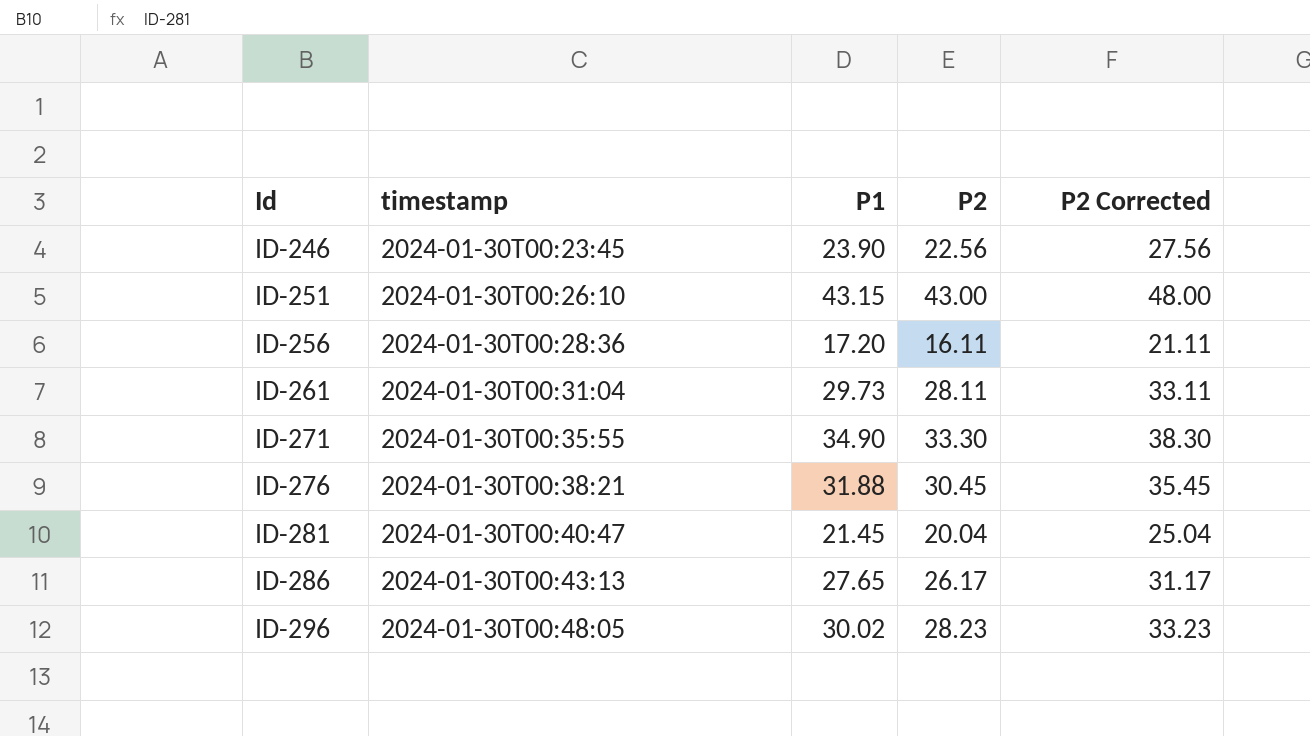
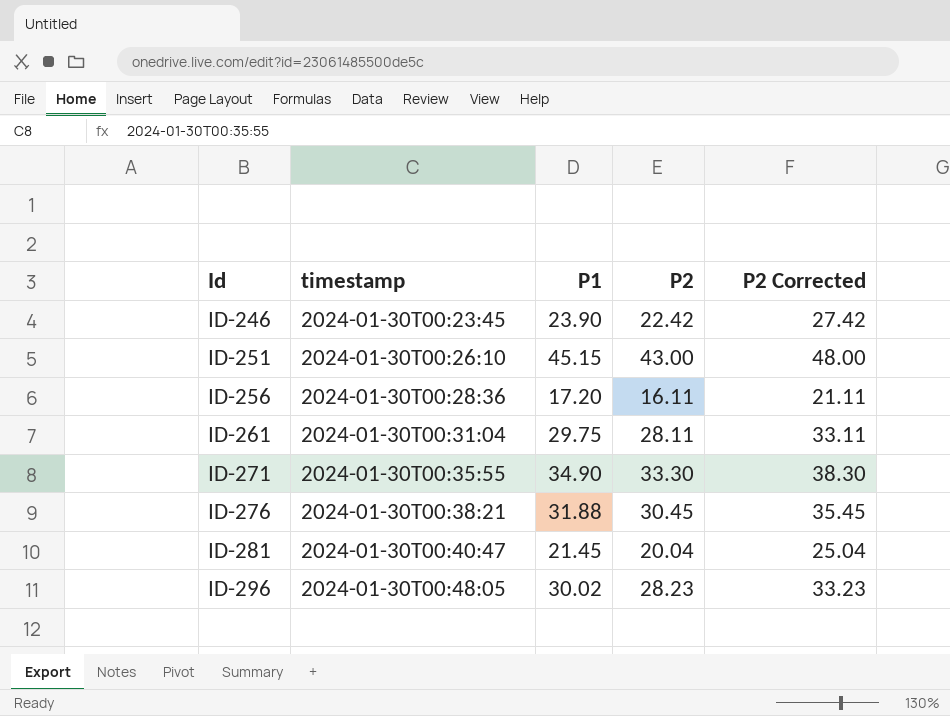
row ID-286: 2024-01-30T00:43:13 | 27.65 | 26.17 | 31.17 -> none
ID-246 | P2: 22.56 -> 22.42
ID-246 | P2 Corrected: 27.56 -> 27.42
ID-251 | P1: 43.15 -> 45.15
ID-261 | P1: 29.73 -> 29.75

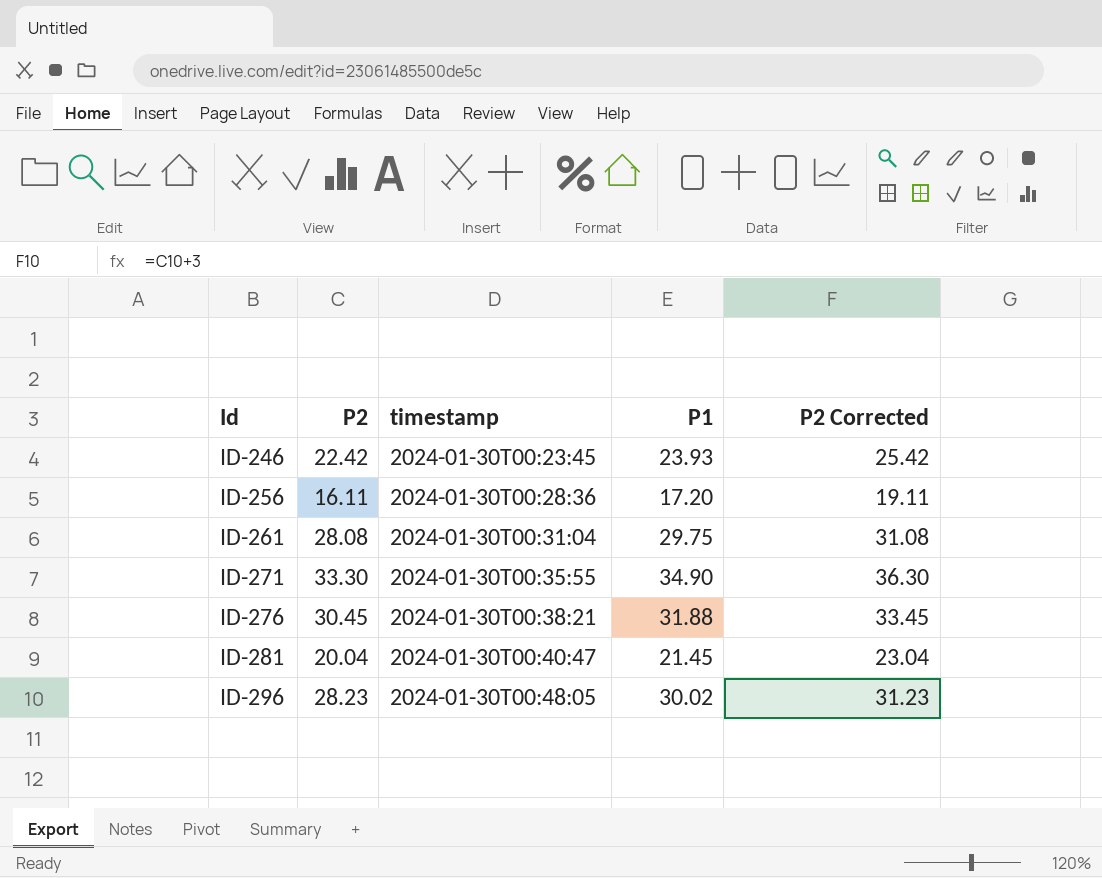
column P2 | position: 4 -> 2
column P2 Corrected | formula: [P2] + 5 -> [P2] + 3
row ID-251: 2024-01-30T00:26:10 | 45.15 | 43.00 | 48.00 -> none
ID-246 | P1: 23.90 -> 23.93
ID-261 | P2: 28.11 -> 28.08

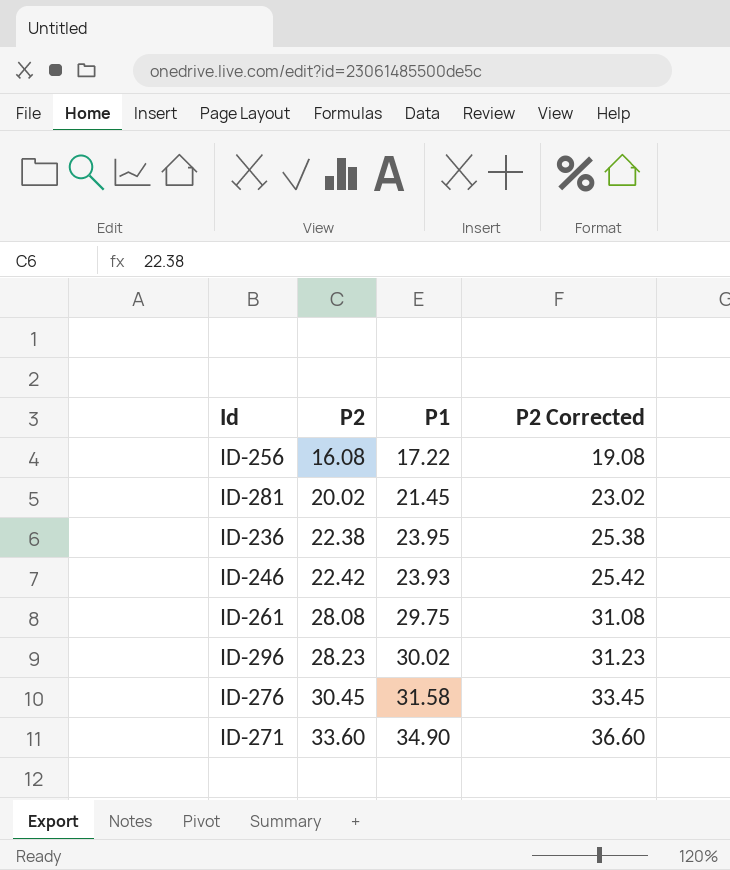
row order: Id ascending -> P2 ascending
column timestamp | position: 3 -> none
ID-256 | P2: 16.11 -> 16.08
ID-256 | P1: 17.20 -> 17.22
ID-256 | P2 Corrected: 19.11 -> 19.08
ID-281 | P2: 20.04 -> 20.02
ID-281 | P2 Corrected: 23.04 -> 23.02
row ID-236: none -> 22.38 | 23.95 | 25.38
ID-276 | P1: 31.88 -> 31.58
ID-271 | P2: 33.30 -> 33.60
ID-271 | P2 Corrected: 36.30 -> 36.60

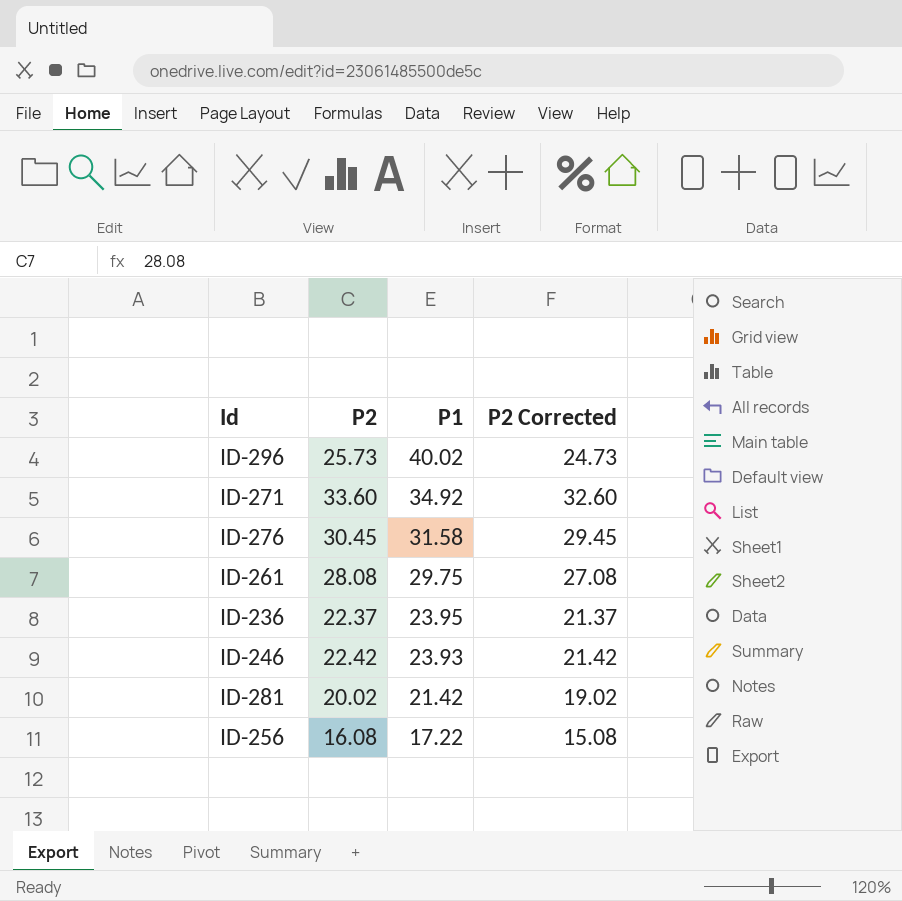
row order: P2 ascending -> P1 descending
column P2 Corrected | formula: [P2] + 3 -> [P2] - 1
ID-296 | P2: 28.23 -> 25.73
ID-296 | P1: 30.02 -> 40.02
ID-271 | P1: 34.90 -> 34.92
ID-236 | P2: 22.38 -> 22.37
ID-281 | P1: 21.45 -> 21.42

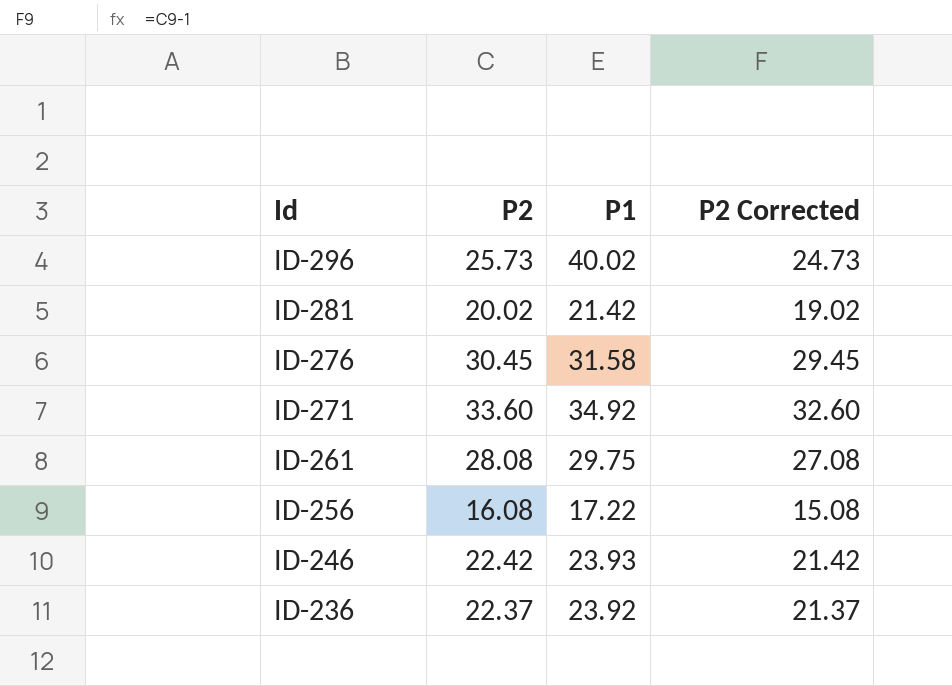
row order: P1 descending -> Id descending
ID-236 | P1: 23.95 -> 23.92

